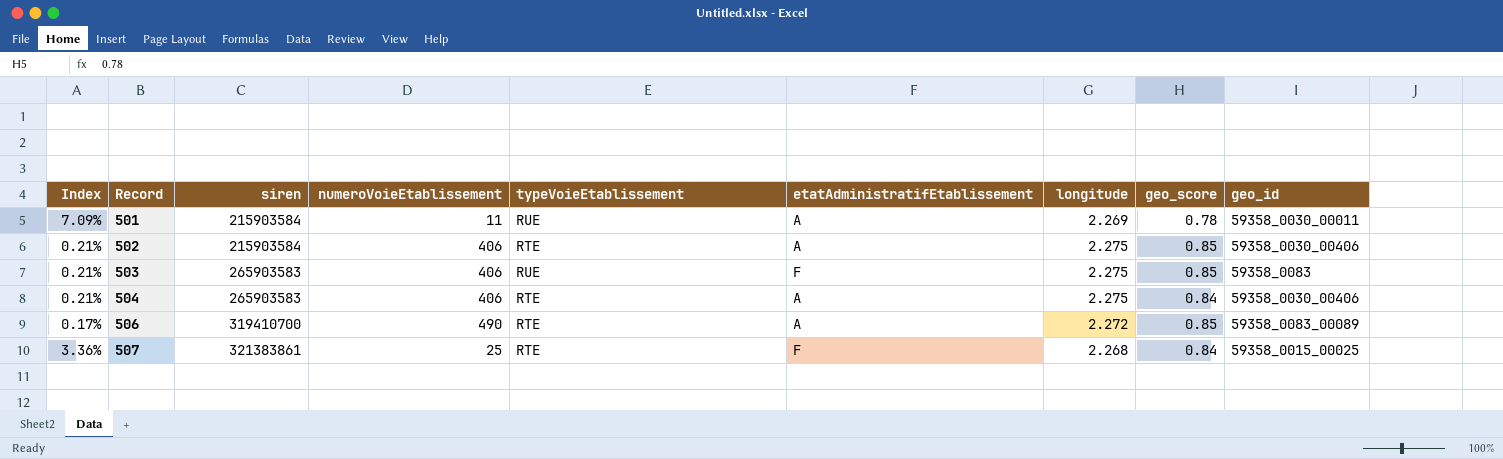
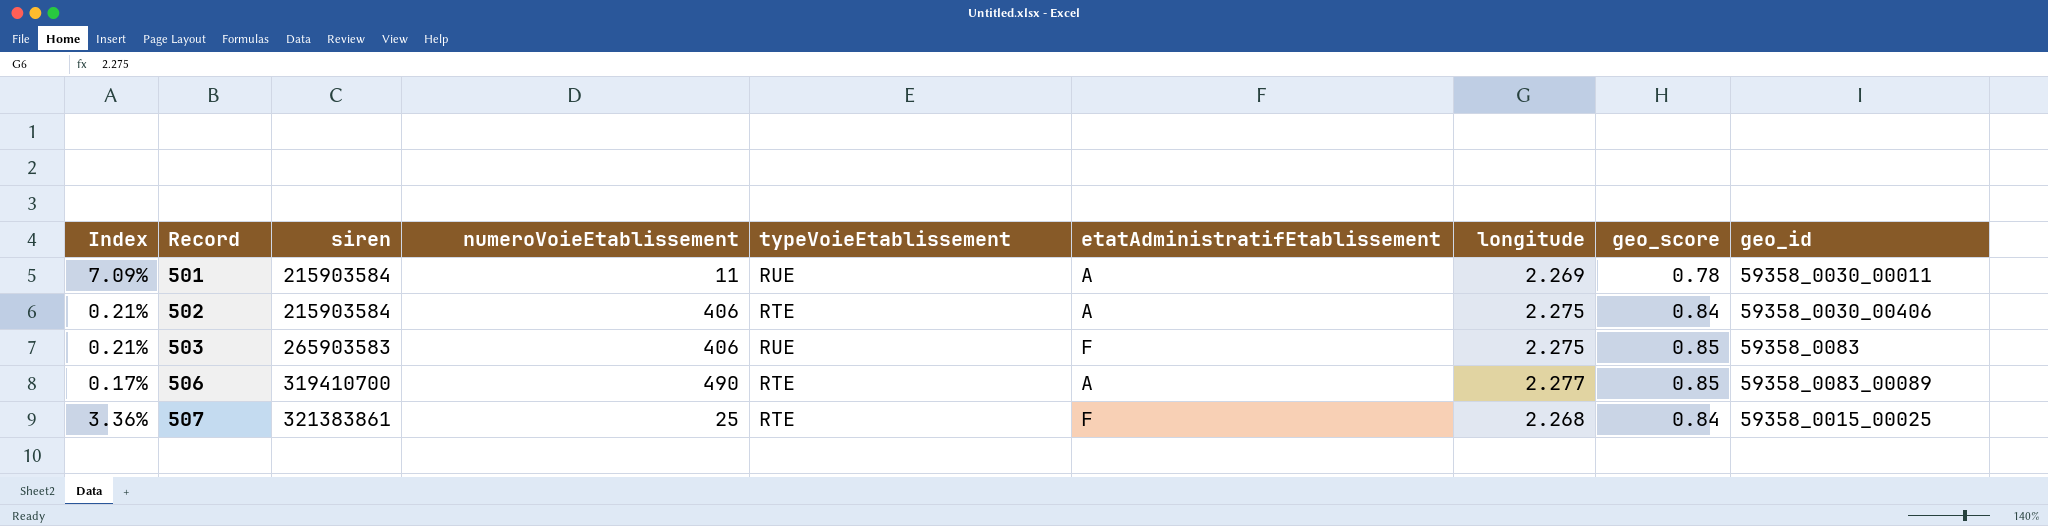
row 504: 0.21% | 265903583 | 406 | RTE | A | 2.275 | 0.84 | 59358_0030_00406 -> none
502 | geo_score: 0.85 -> 0.84
506 | longitude: 2.272 -> 2.277

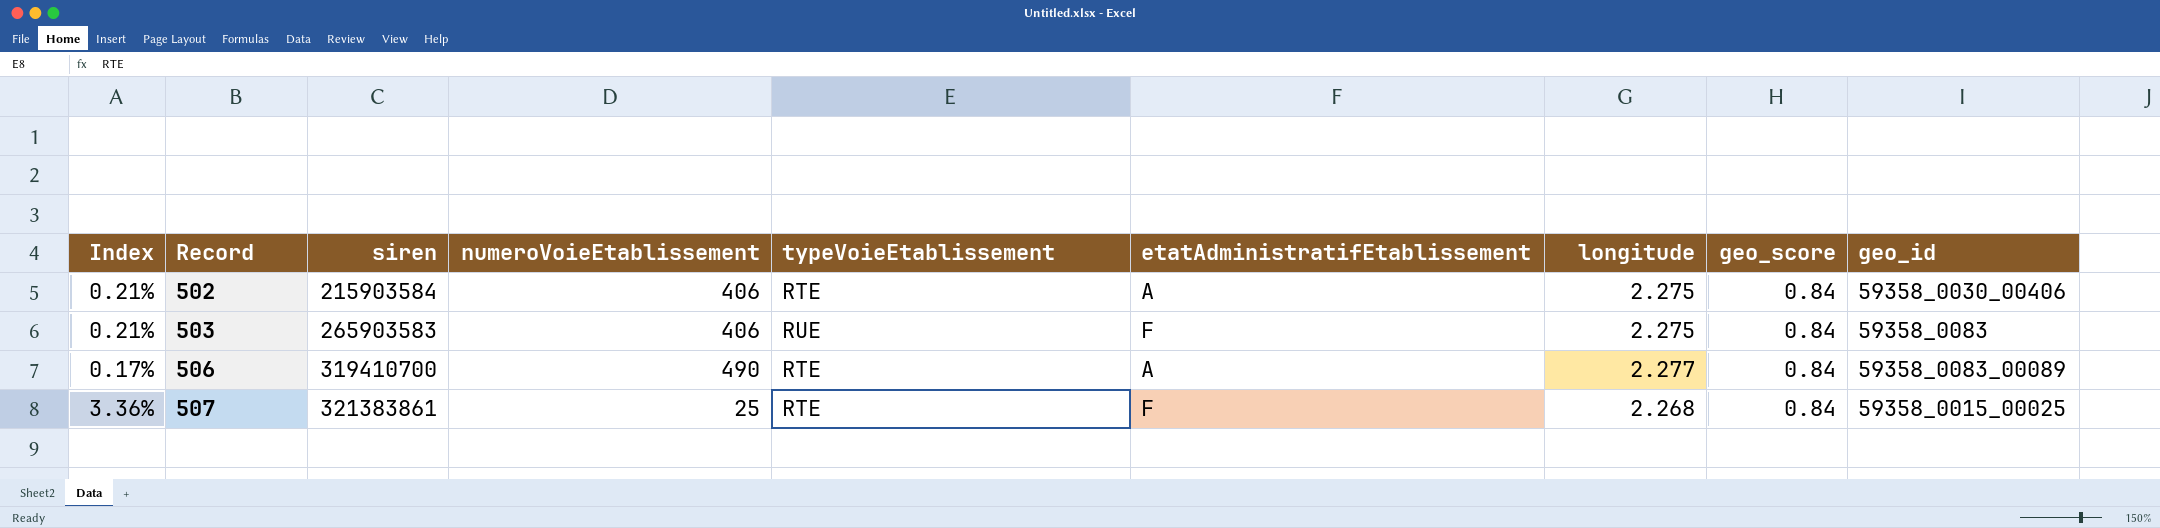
row 501: 7.09% | 215903584 | 11 | RUE | A | 2.269 | 0.78 | 59358_0030_00011 -> none
503 | geo_score: 0.85 -> 0.84
506 | geo_score: 0.85 -> 0.84

